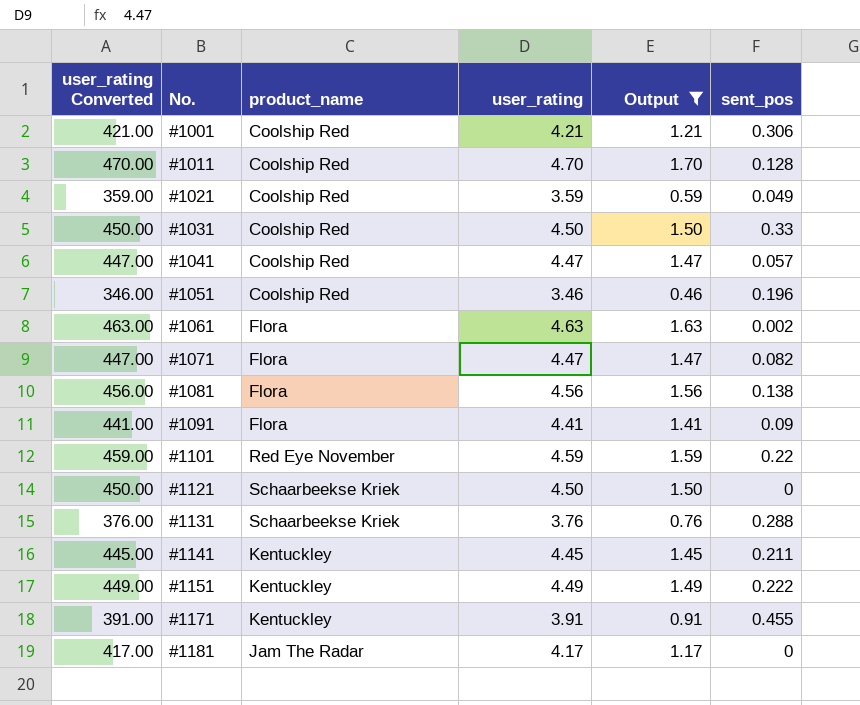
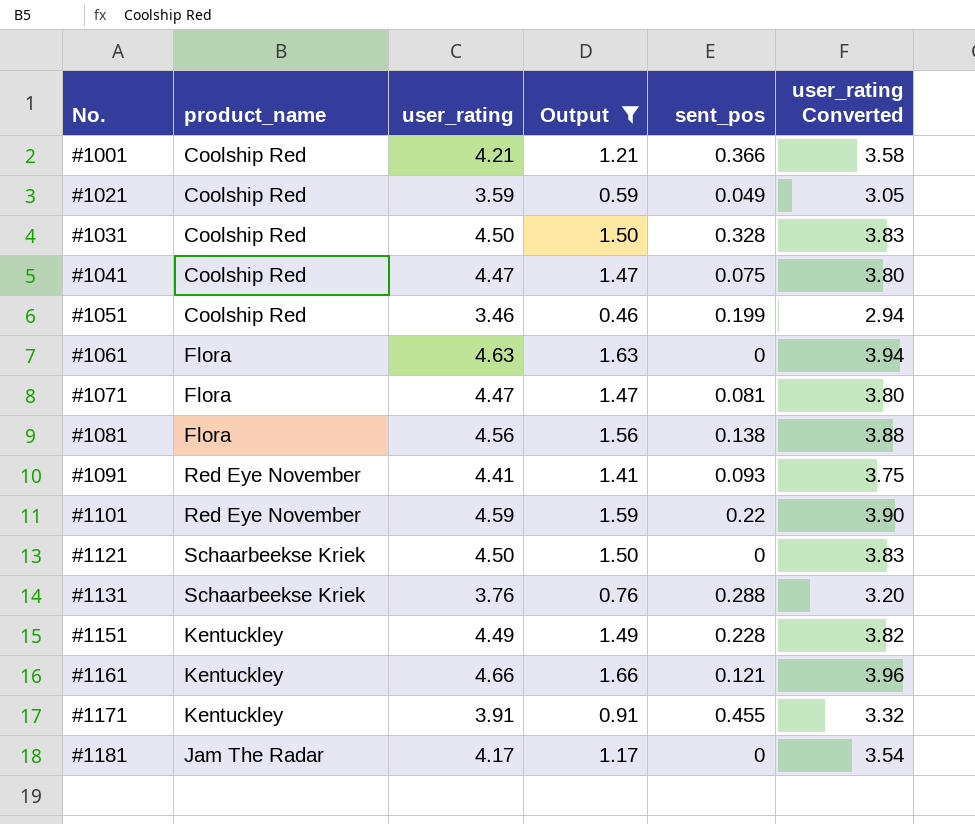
column user_rating Converted | formula: [user_rating] * 100 -> [user_rating] * 0.85
column user_rating Converted | position: 1 -> 6
row #1011: 470.00 | Coolship Red | 4.70 | 1.70 | 0.128 -> none
row #1141: 445.00 | Kentuckley | 4.45 | 1.45 | 0.211 -> none
#1001 | sent_pos: 0.306 -> 0.366
#1031 | sent_pos: 0.33 -> 0.328
#1041 | sent_pos: 0.057 -> 0.075
#1051 | sent_pos: 0.196 -> 0.199
#1061 | sent_pos: 0.002 -> 0
#1071 | sent_pos: 0.082 -> 0.081
#1091 | product_name: Flora -> Red Eye November
#1091 | sent_pos: 0.09 -> 0.093
#1151 | sent_pos: 0.222 -> 0.228
row #1161: none -> Kentuckley | 4.66 | 1.66 | 0.121 | 3.96

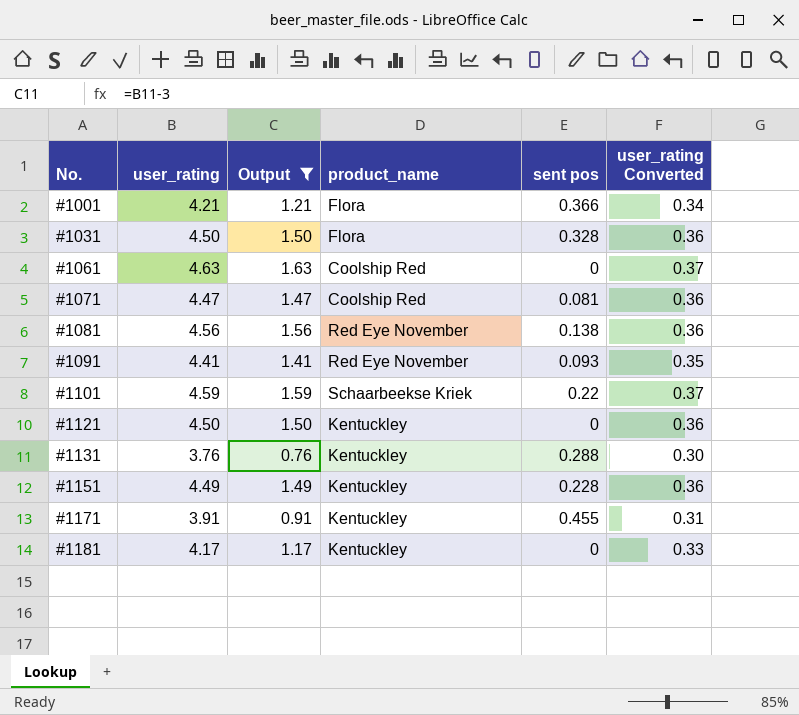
column product_name | position: 2 -> 4
column name: sent_pos -> sent pos
column user_rating Converted | formula: [user_rating] * 0.85 -> [user_rating] * 0.08
row #1021: Coolship Red | 3.59 | 0.59 | 0.049 | 3.05 -> none
row #1041: Coolship Red | 4.47 | 1.47 | 0.075 | 3.80 -> none
row #1051: Coolship Red | 3.46 | 0.46 | 0.199 | 2.94 -> none
row #1161: Kentuckley | 4.66 | 1.66 | 0.121 | 3.96 -> none
#1001 | product_name: Coolship Red -> Flora
#1031 | product_name: Coolship Red -> Flora
#1061 | product_name: Flora -> Coolship Red
#1071 | product_name: Flora -> Coolship Red
#1081 | product_name: Flora -> Red Eye November
#1101 | product_name: Red Eye November -> Schaarbeekse Kriek
#1121 | product_name: Schaarbeekse Kriek -> Kentuckley
#1131 | product_name: Schaarbeekse Kriek -> Kentuckley
#1181 | product_name: Jam The Radar -> Kentuckley

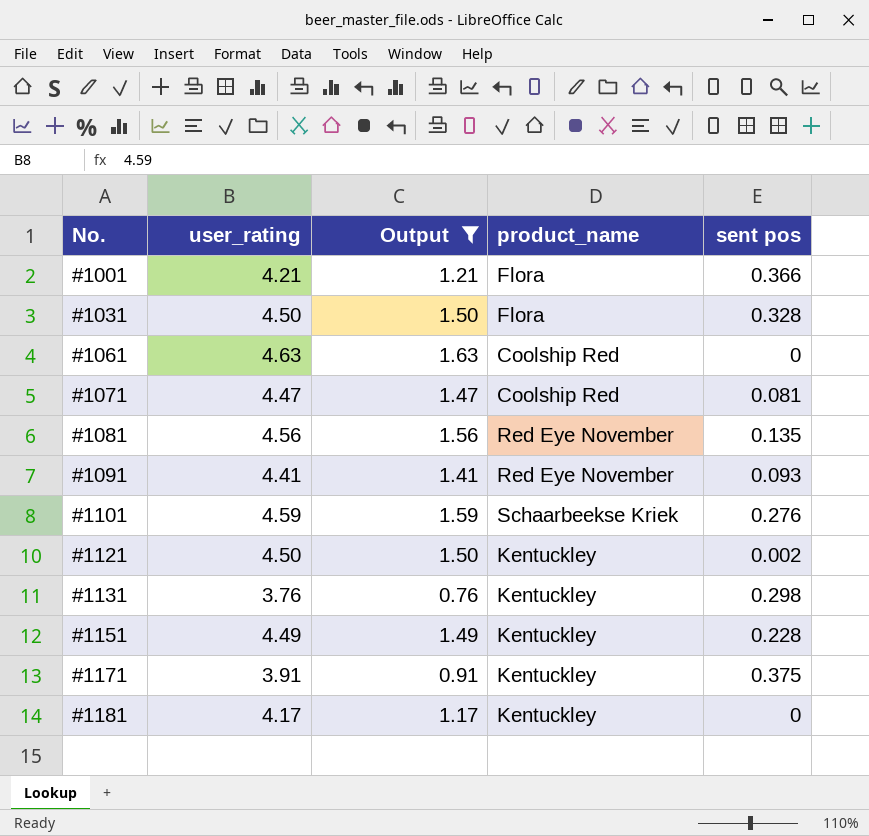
column user_rating Converted | formula: [user_rating] * 0.08 -> none
#1081 | sent pos: 0.138 -> 0.135
#1101 | sent pos: 0.22 -> 0.276
#1121 | sent pos: 0 -> 0.002
#1131 | sent pos: 0.288 -> 0.298
#1171 | sent pos: 0.455 -> 0.375

